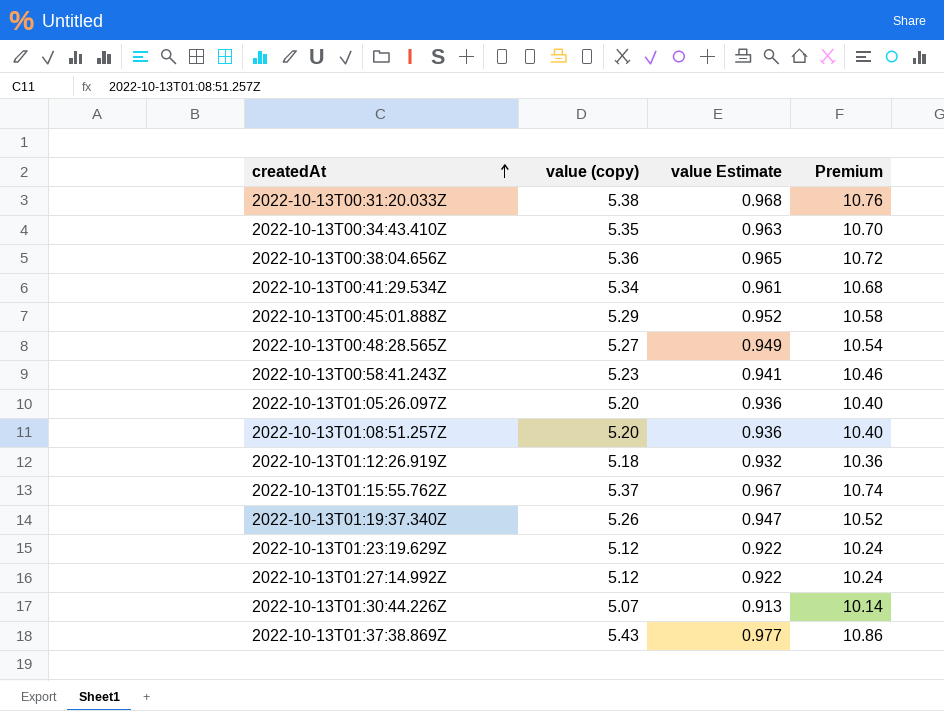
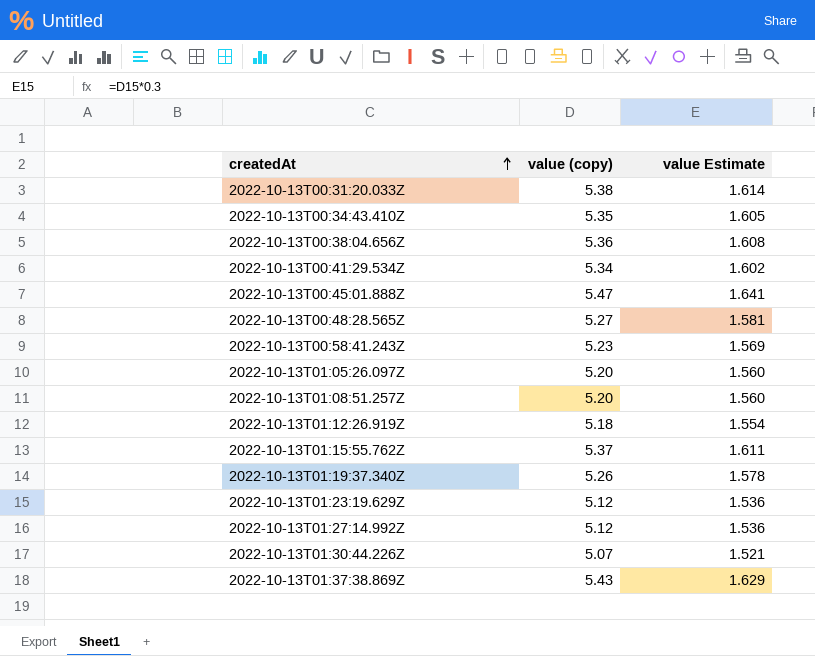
column Premium | formula: [value (copy)] * 2 -> none
column value Estimate | formula: [value (copy)] * 0.18 -> [value (copy)] * 0.3
2022-10-13T00:45:01.888Z | value (copy): 5.29 -> 5.47

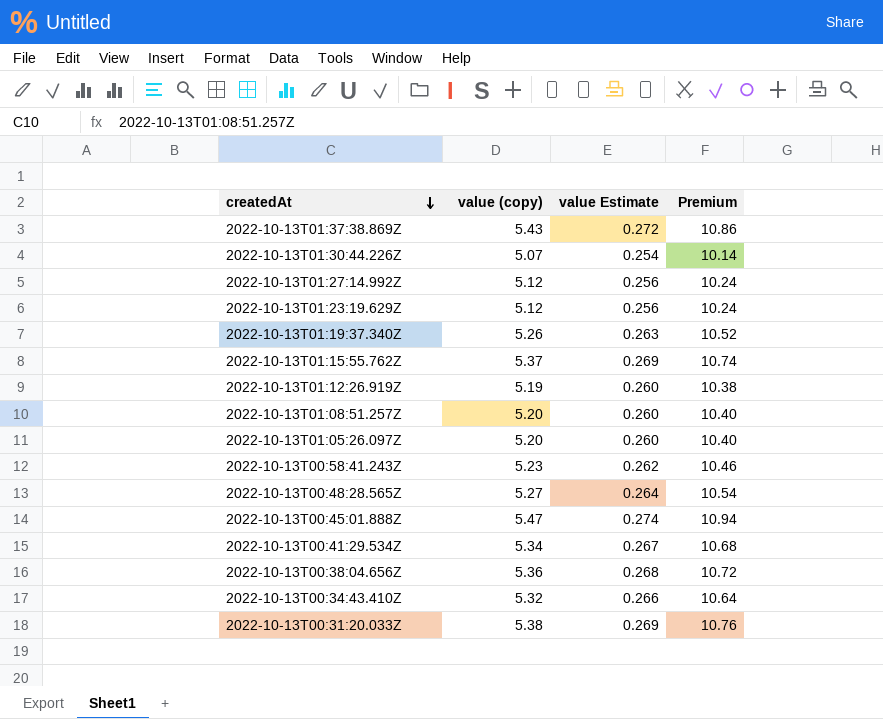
row order: createdAt ascending -> createdAt descending
column value Estimate | formula: [value (copy)] * 0.3 -> [value (copy)] * 0.05
column Premium | formula: none -> [value (copy)] * 2
2022-10-13T01:12:26.919Z | value (copy): 5.18 -> 5.19
2022-10-13T00:34:43.410Z | value (copy): 5.35 -> 5.32

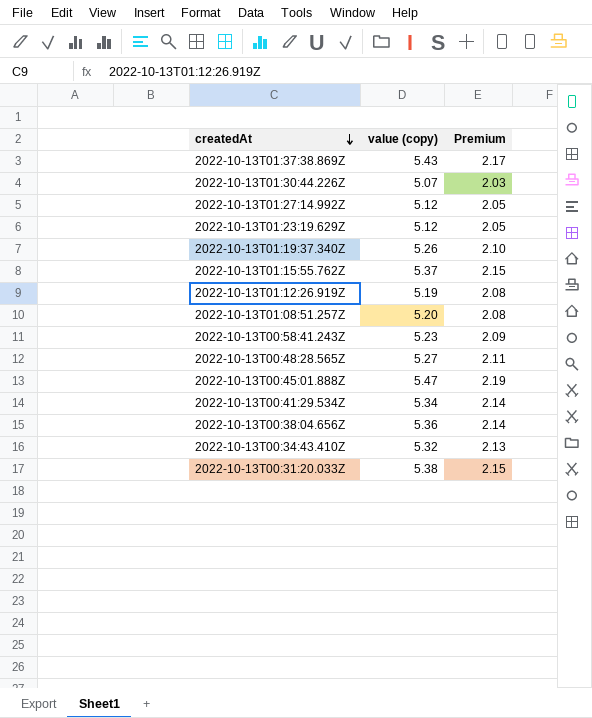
column value Estimate | formula: [value (copy)] * 0.05 -> none
column Premium | formula: [value (copy)] * 2 -> [value (copy)] * 0.4
row 2022-10-13T01:05:26.097Z: 5.20 | 0.260 | 10.40 -> none

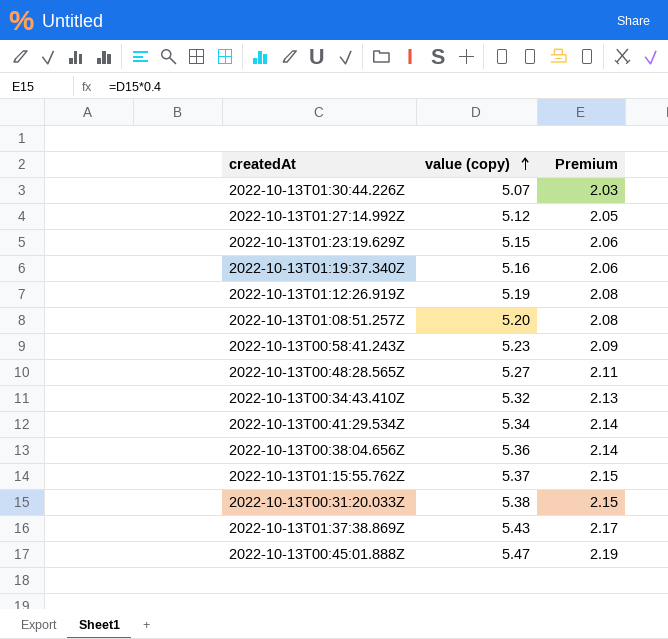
row order: createdAt descending -> value (copy) ascending
2022-10-13T01:23:19.629Z | value (copy): 5.12 -> 5.15
2022-10-13T01:23:19.629Z | Premium: 2.05 -> 2.06
2022-10-13T01:19:37.340Z | value (copy): 5.26 -> 5.16
2022-10-13T01:19:37.340Z | Premium: 2.10 -> 2.06

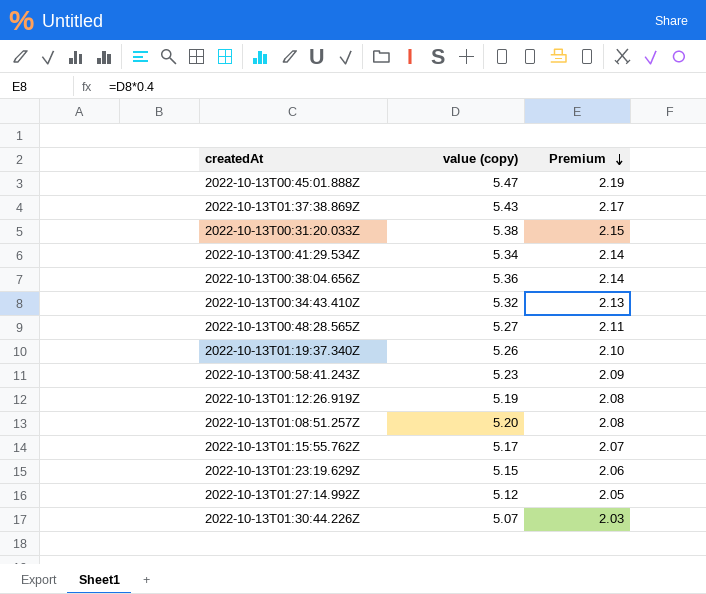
row order: value (copy) ascending -> Premium descending
2022-10-13T01:19:37.340Z | value (copy): 5.16 -> 5.26
2022-10-13T01:19:37.340Z | Premium: 2.06 -> 2.10
2022-10-13T01:15:55.762Z | value (copy): 5.37 -> 5.17
2022-10-13T01:15:55.762Z | Premium: 2.15 -> 2.07

